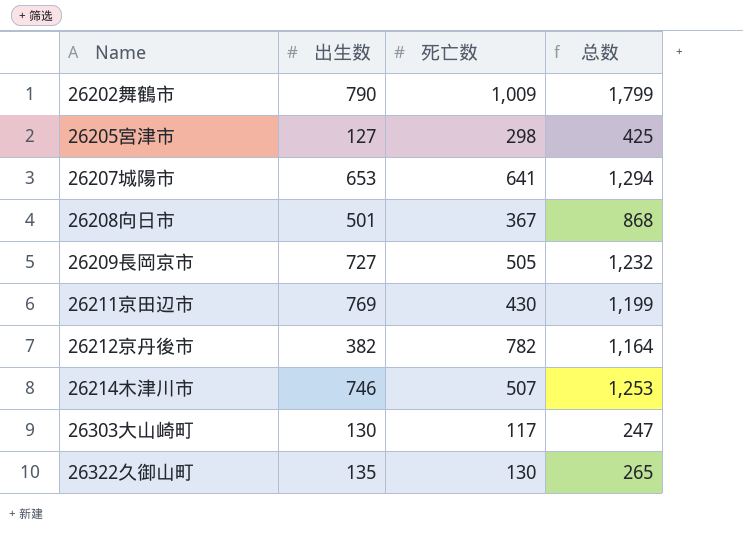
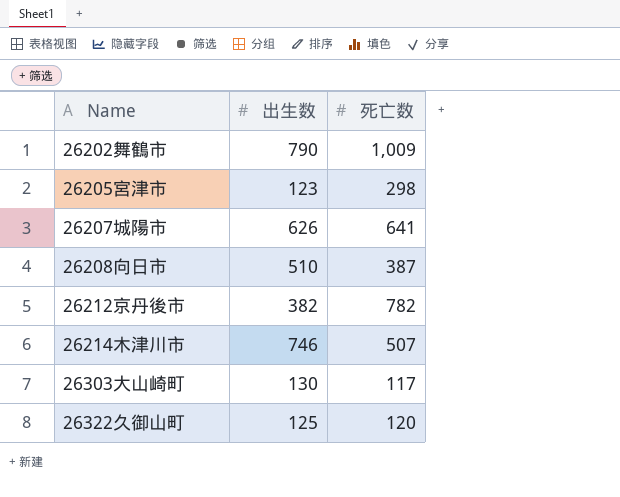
column 总数 | formula: [出生数] + [死亡数] -> none
row 26209長岡京市: 727 | 505 | 1,232 -> none
row 26211京田辺市: 769 | 430 | 1,199 -> none
26205宮津市 | 出生数: 127 -> 123
26207城陽市 | 出生数: 653 -> 626
26208向日市 | 出生数: 501 -> 510
26208向日市 | 死亡数: 367 -> 387
26322久御山町 | 出生数: 135 -> 125
26322久御山町 | 死亡数: 130 -> 120

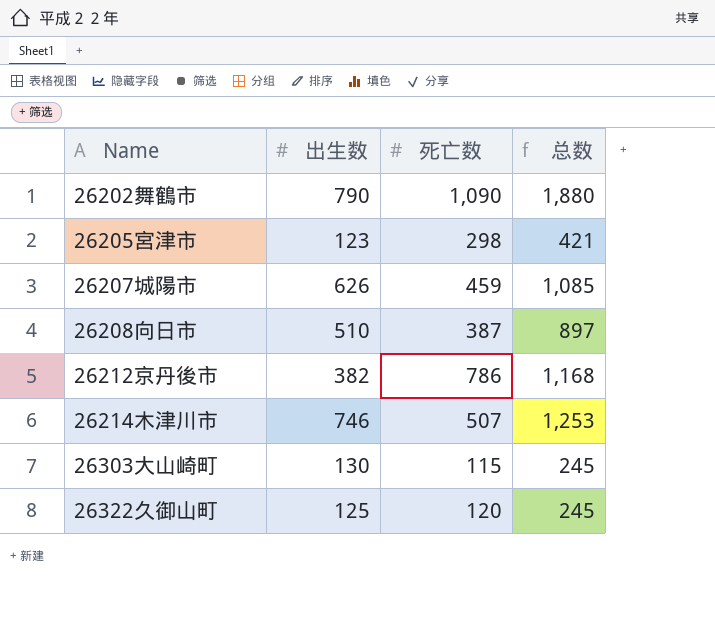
column 总数 | formula: none -> [出生数] + [死亡数]
26202舞鶴市 | 死亡数: 1,009 -> 1,090
26207城陽市 | 死亡数: 641 -> 459
26212京丹後市 | 死亡数: 782 -> 786
26303大山崎町 | 死亡数: 117 -> 115

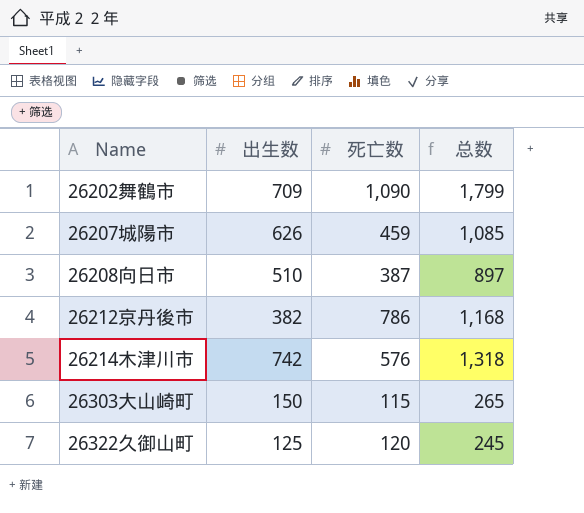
row 26205宮津市: 123 | 298 | 421 -> none
26202舞鶴市 | 出生数: 790 -> 709
26202舞鶴市 | 总数: 1,880 -> 1,799
26214木津川市 | 出生数: 746 -> 742
26214木津川市 | 死亡数: 507 -> 576
26214木津川市 | 总数: 1,253 -> 1,318
26303大山崎町 | 出生数: 130 -> 150
26303大山崎町 | 总数: 245 -> 265

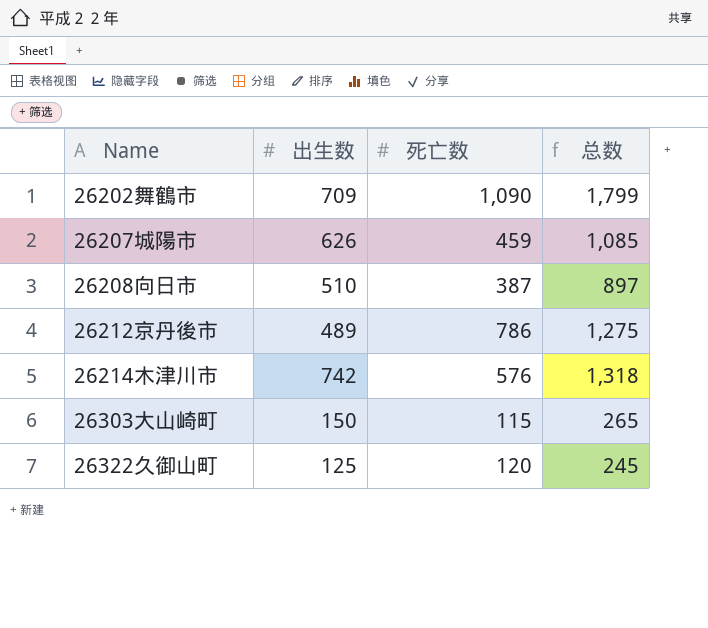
26212京丹後市 | 出生数: 382 -> 489
26212京丹後市 | 总数: 1,168 -> 1,275

